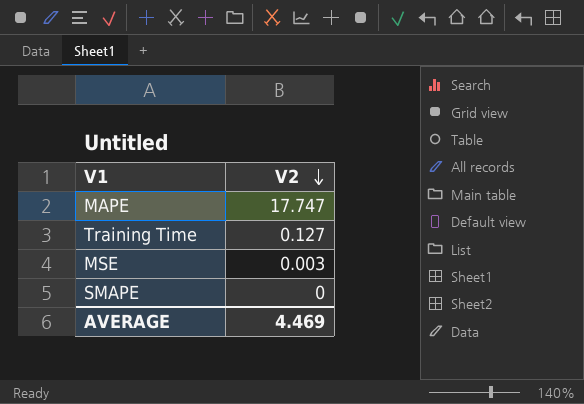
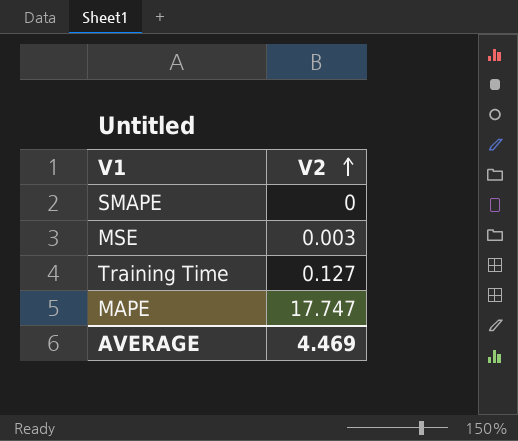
row order: V2 descending -> V2 ascending

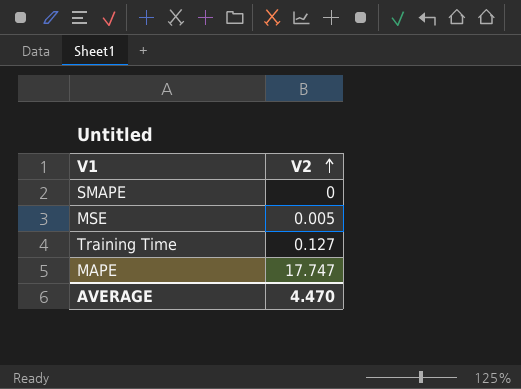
MSE | V2: 0.003 -> 0.005
AVERAGE | V2: 4.469 -> 4.470

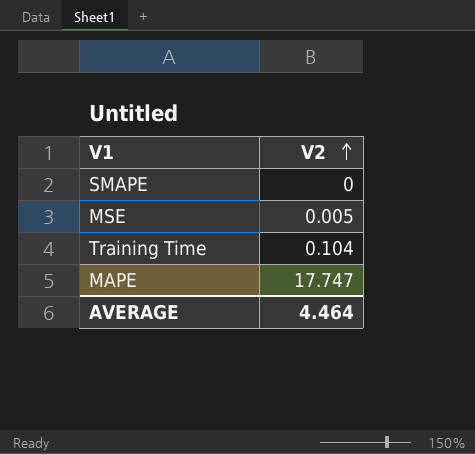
Training Time | V2: 0.127 -> 0.104
AVERAGE | V2: 4.470 -> 4.464

